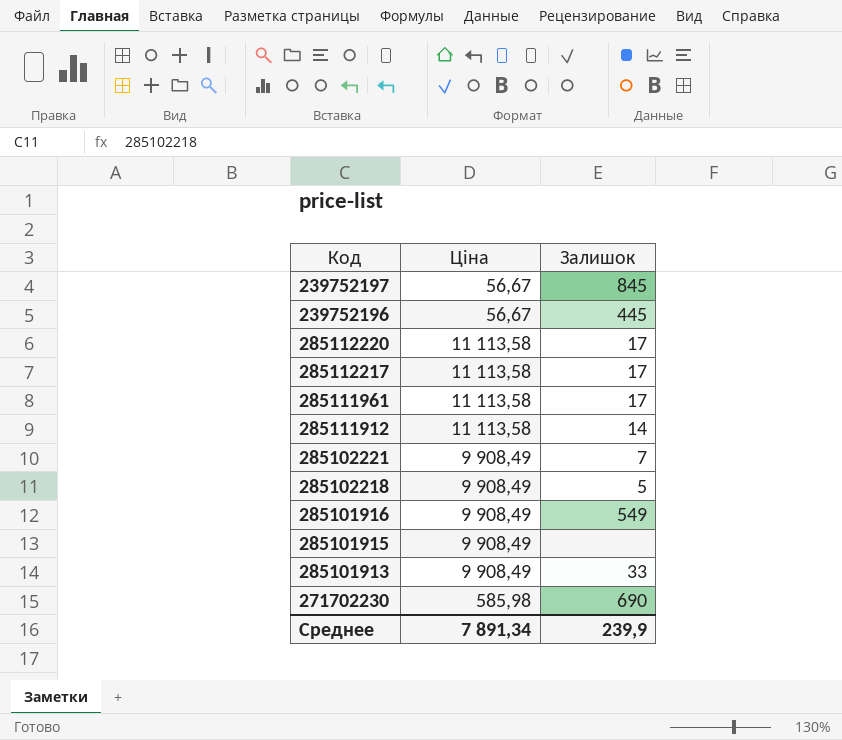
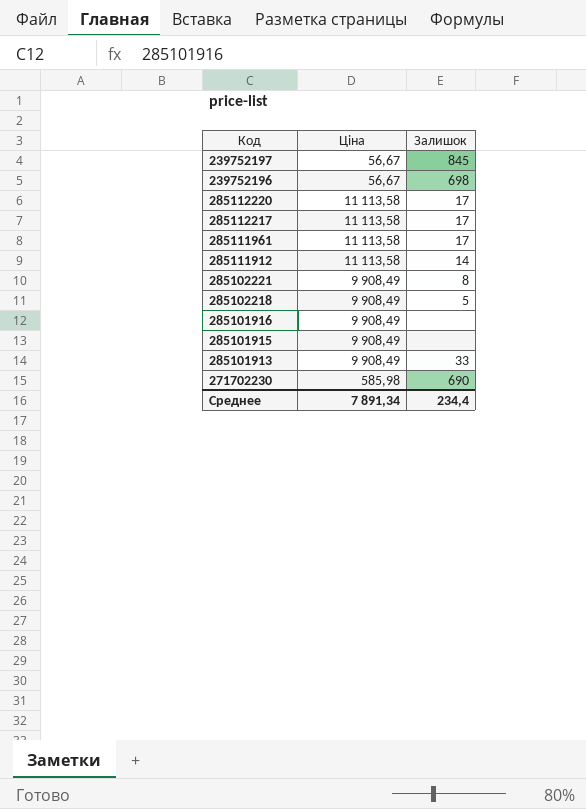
239752196 | Залишок: 445 -> 698
285102221 | Залишок: 7 -> 8
285101916 | Залишок: 549 -> none
Среднее | Залишок: 239,9 -> 234,4

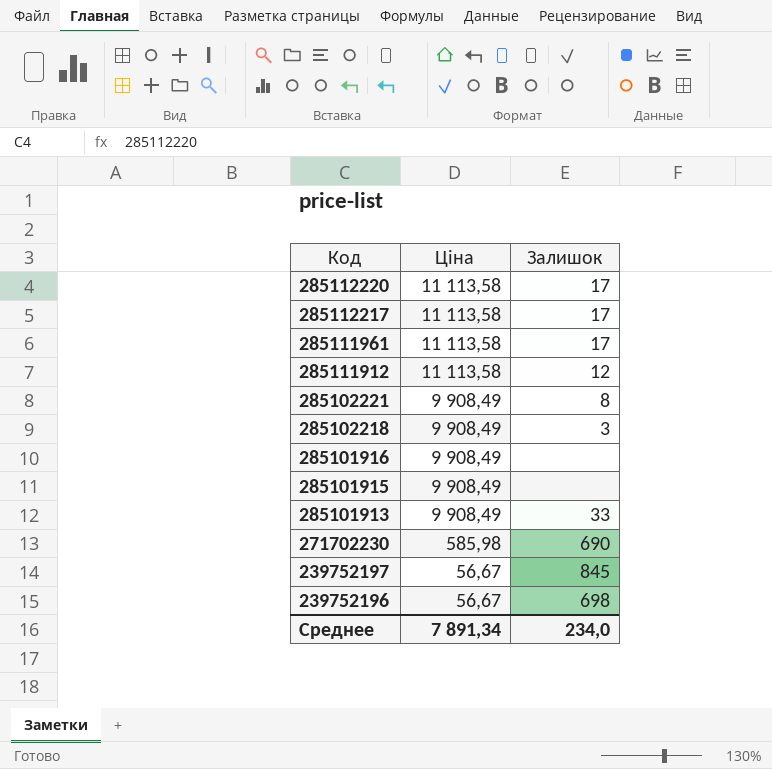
row order: none -> Код descending
285111912 | Залишок: 14 -> 12
285102218 | Залишок: 5 -> 3
Среднее | Залишок: 234,4 -> 234,0

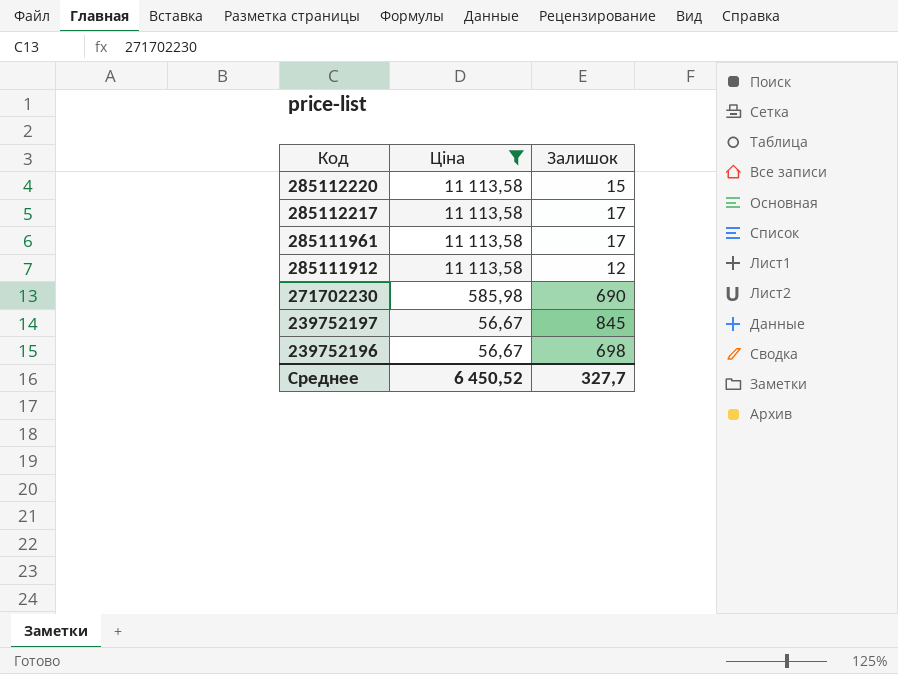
filter: none -> Ціна != 9 908,49
285112220 | Залишок: 17 -> 15
Среднее | Ціна: 7 891,34 -> 6 450,52
Среднее | Залишок: 234,0 -> 327,7

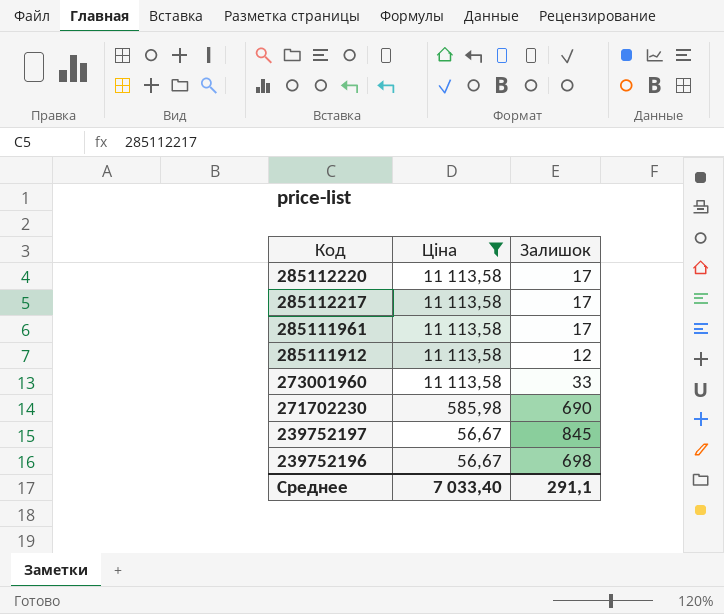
285112220 | Залишок: 15 -> 17
row 273001960: none -> 11 113,58 | 33
Среднее | Ціна: 6 450,52 -> 7 033,40
Среднее | Залишок: 327,7 -> 291,1

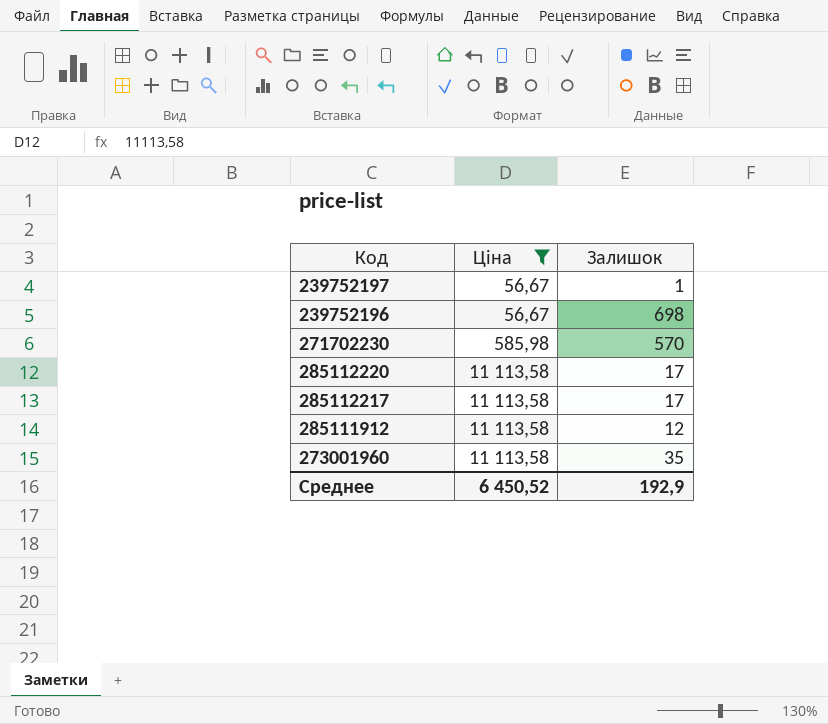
row order: Код descending -> Ціна ascending
row 285111961: 11 113,58 | 17 -> none
239752197 | Залишок: 845 -> 1
271702230 | Залишок: 690 -> 570
273001960 | Залишок: 33 -> 35
Среднее | Ціна: 7 033,40 -> 6 450,52
Среднее | Залишок: 291,1 -> 192,9

